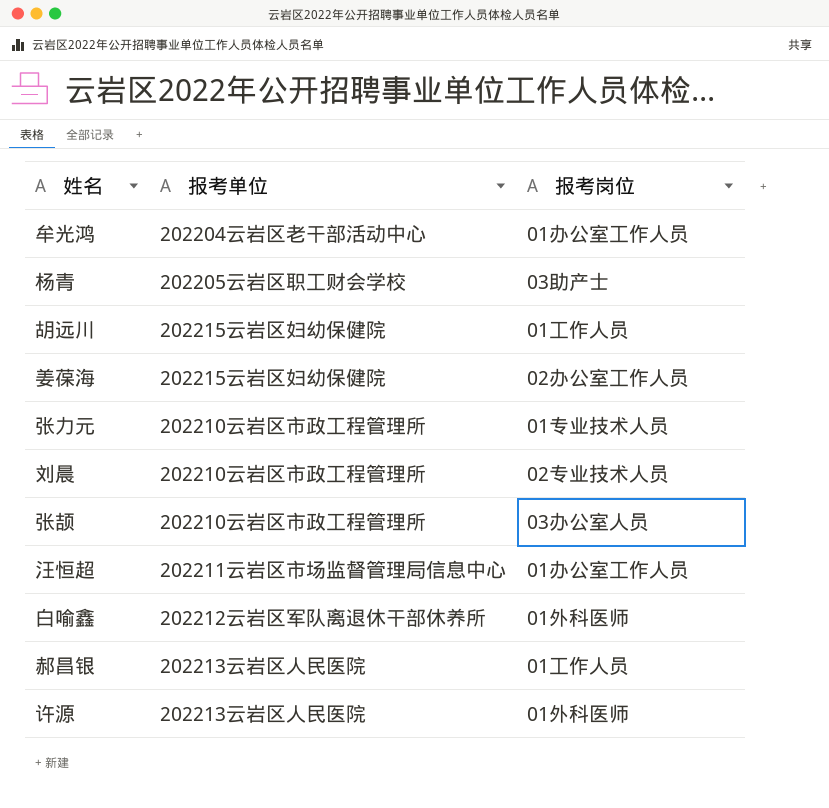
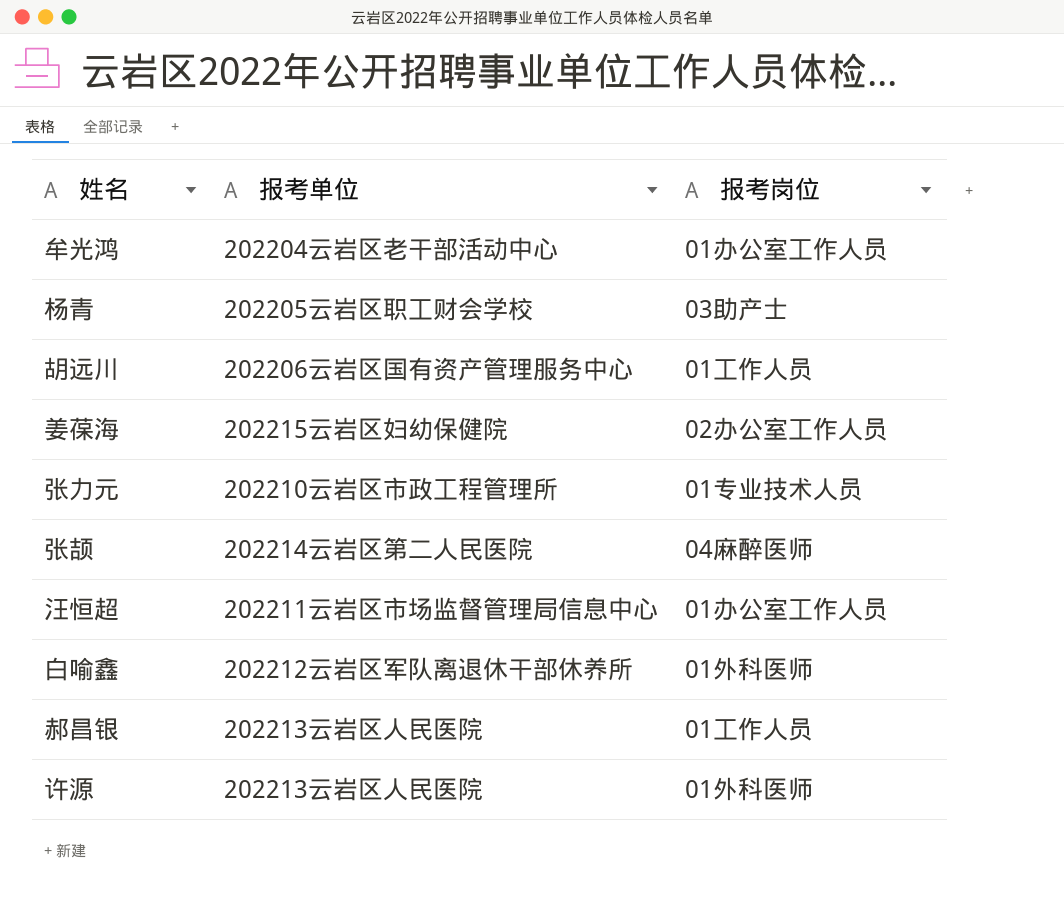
row 刘晨: 202210云岩区市政工程管理所 | 02专业技术人员 -> none
胡远川 | 报考单位: 202215云岩区妇幼保健院 -> 202206云岩区国有资产管理服务中心
张颉 | 报考单位: 202210云岩区市政工程管理所 -> 202214云岩区第二人民医院
张颉 | 报考岗位: 03办公室人员 -> 04麻醉医师

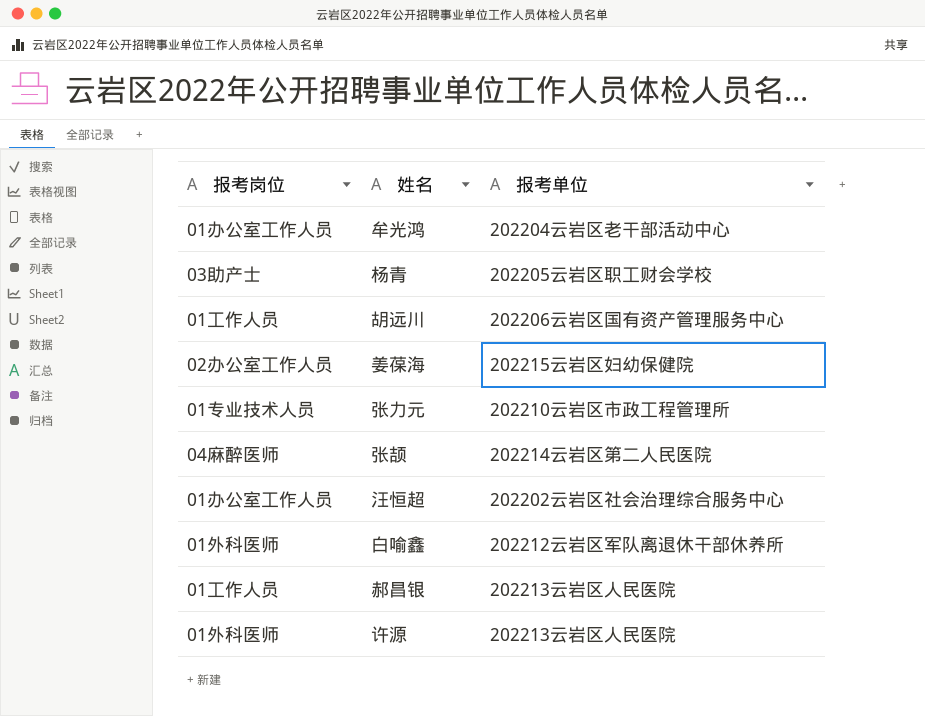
column 报考岗位 | position: 3 -> 1
汪恒超 | 报考单位: 202211云岩区市场监督管理局信息中心 -> 202202云岩区社会治理综合服务中心

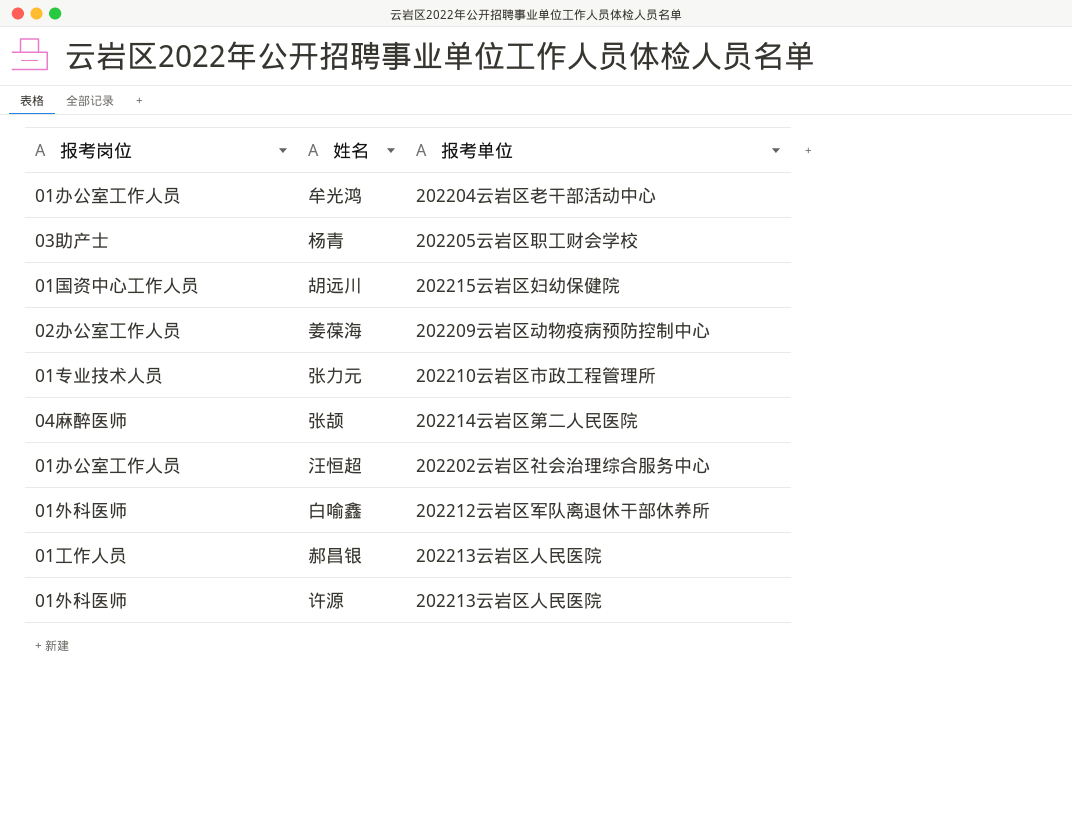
胡远川 | 报考岗位: 01工作人员 -> 01国资中心工作人员
胡远川 | 报考单位: 202206云岩区国有资产管理服务中心 -> 202215云岩区妇幼保健院
姜葆海 | 报考单位: 202215云岩区妇幼保健院 -> 202209云岩区动物疫病预防控制中心

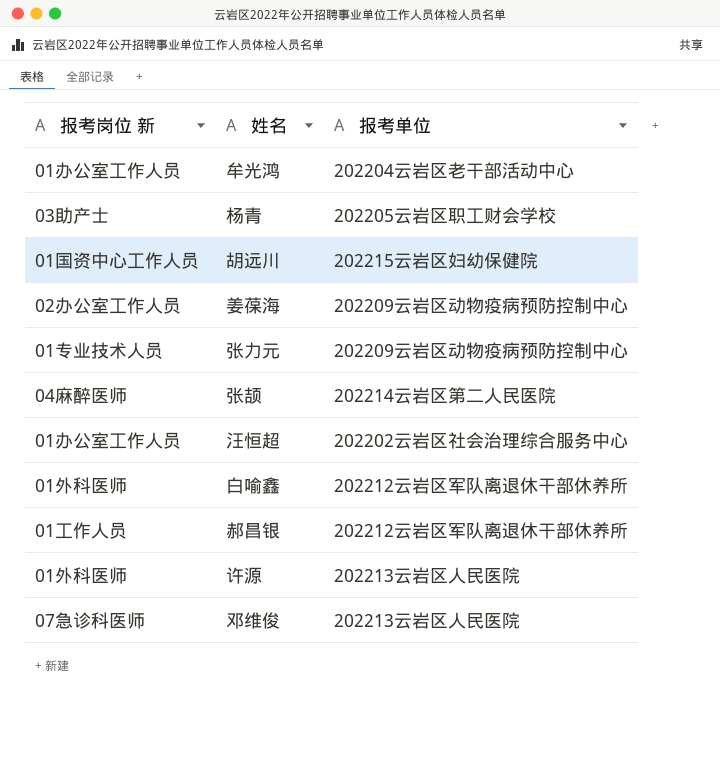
column name: 报考岗位 -> 报考岗位 新
张力元 | 报考单位: 202210云岩区市政工程管理所 -> 202209云岩区动物疫病预防控制中心
郝昌银 | 报考单位: 202213云岩区人民医院 -> 202212云岩区军队离退休干部休养所
row 邓维俊: none -> 07急诊科医师 | 202213云岩区人民医院

